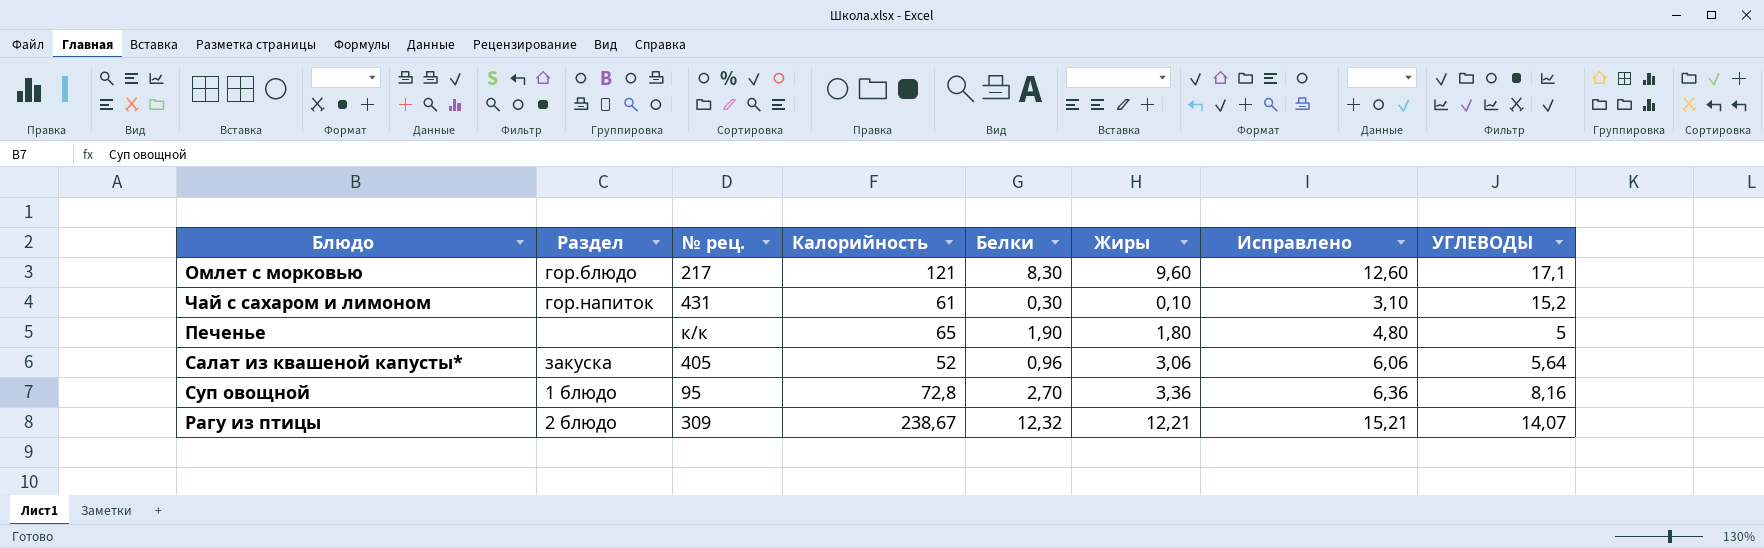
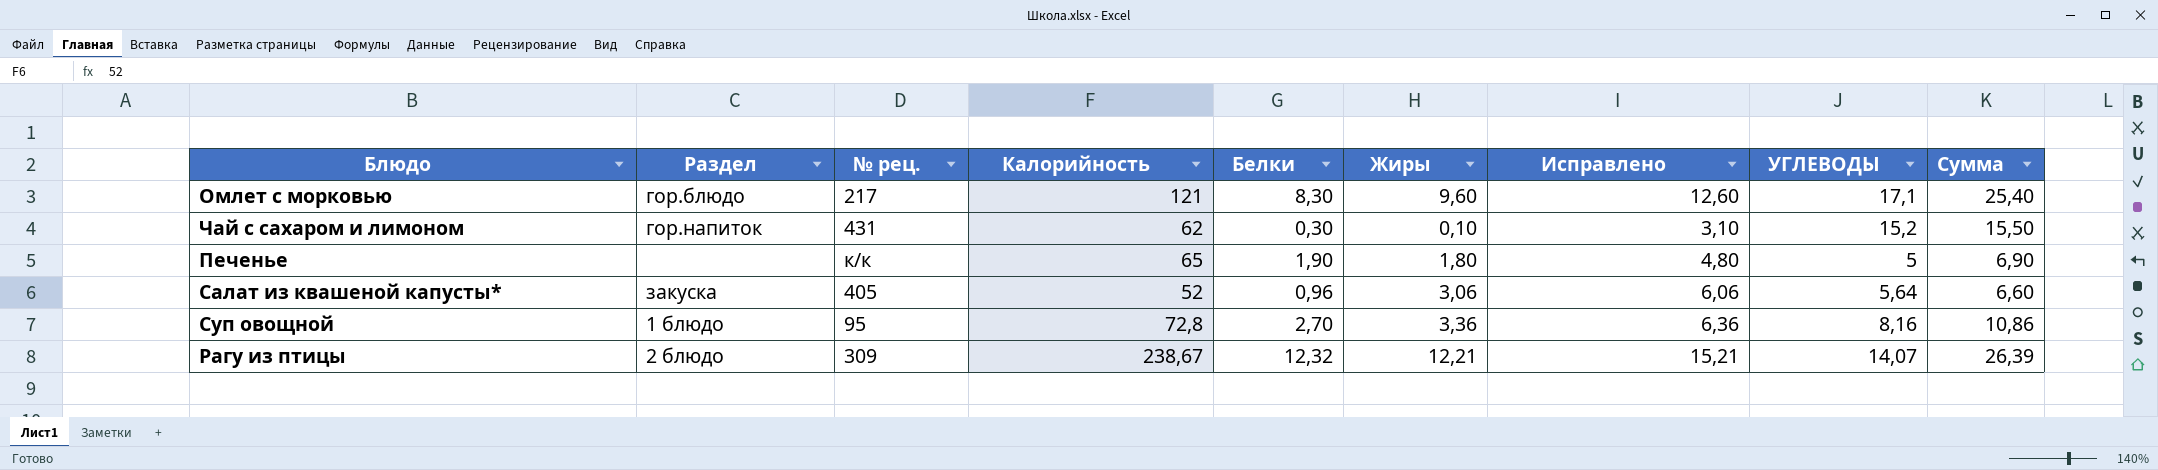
column Сумма | formula: none -> [Белки] + [УГЛЕВОДЫ]
Чай с сахаром и лимоном | Калорийность: 61 -> 62

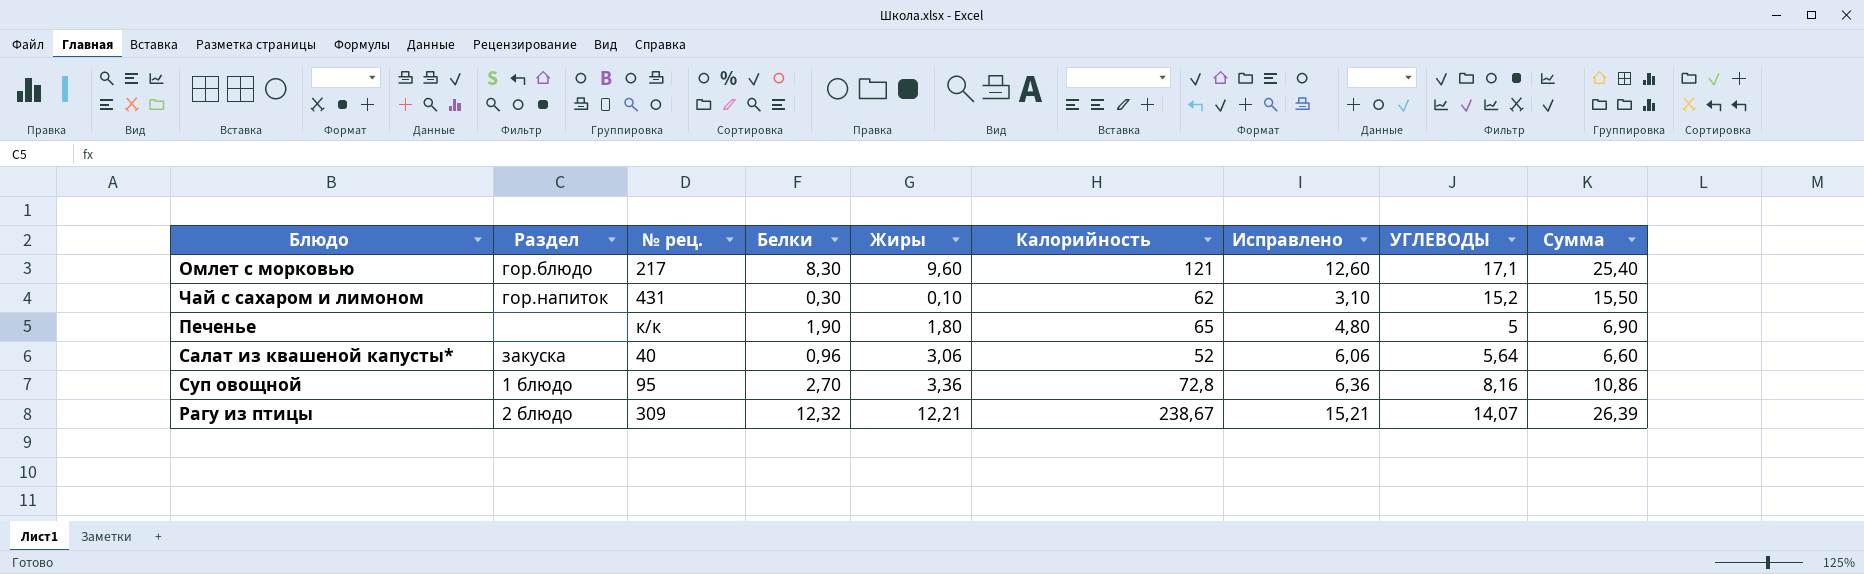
column Калорийность | position: 4 -> 6
Салат из квашеной капусты* | № рец.: 405 -> 40

